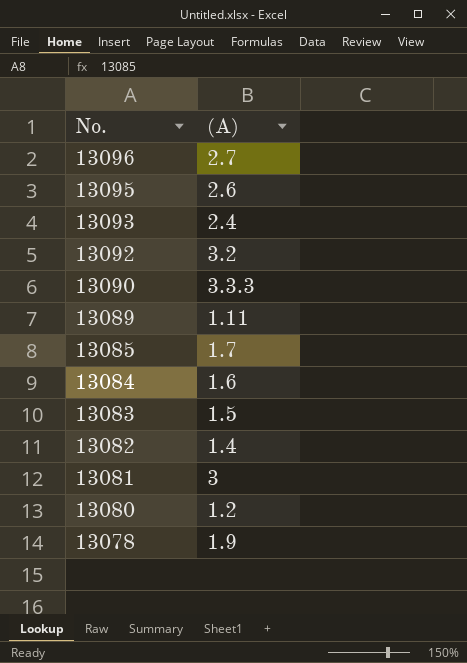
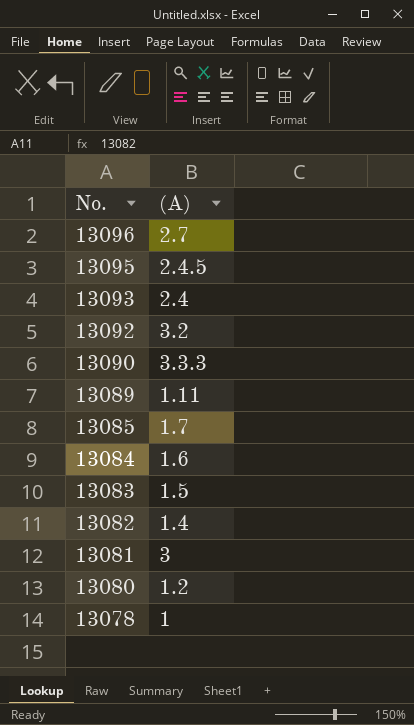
13095 | (A): 2.6 -> 2.4.5
13078 | (A): 1.9 -> 1

